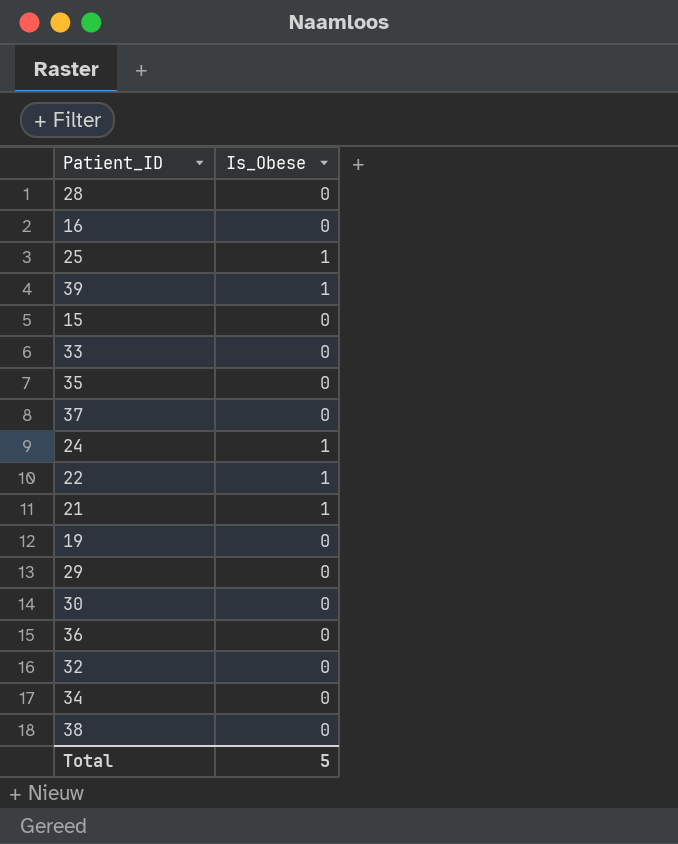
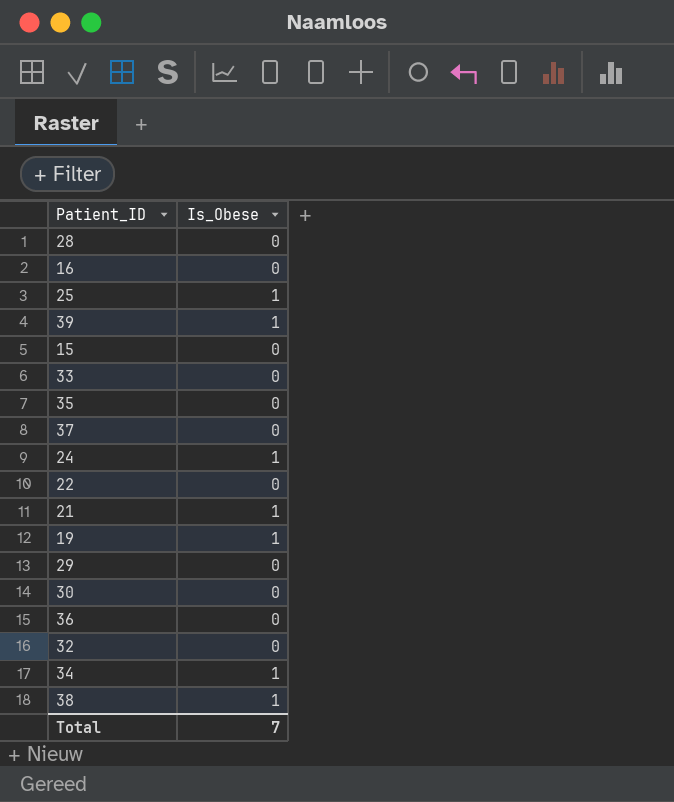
22 | Is_Obese: 1 -> 0
19 | Is_Obese: 0 -> 1
34 | Is_Obese: 0 -> 1
38 | Is_Obese: 0 -> 1
Total | Is_Obese: 5 -> 7

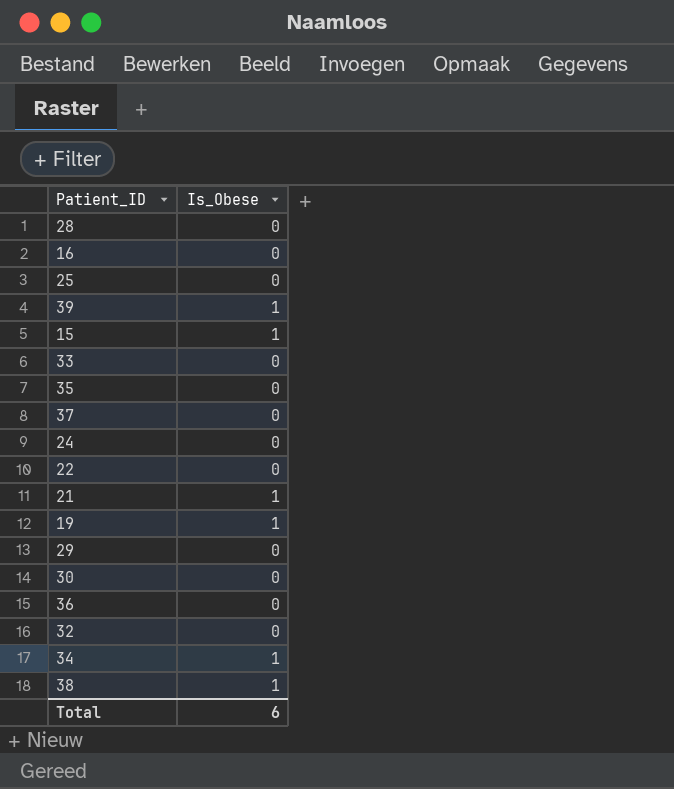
25 | Is_Obese: 1 -> 0
15 | Is_Obese: 0 -> 1
24 | Is_Obese: 1 -> 0
Total | Is_Obese: 7 -> 6

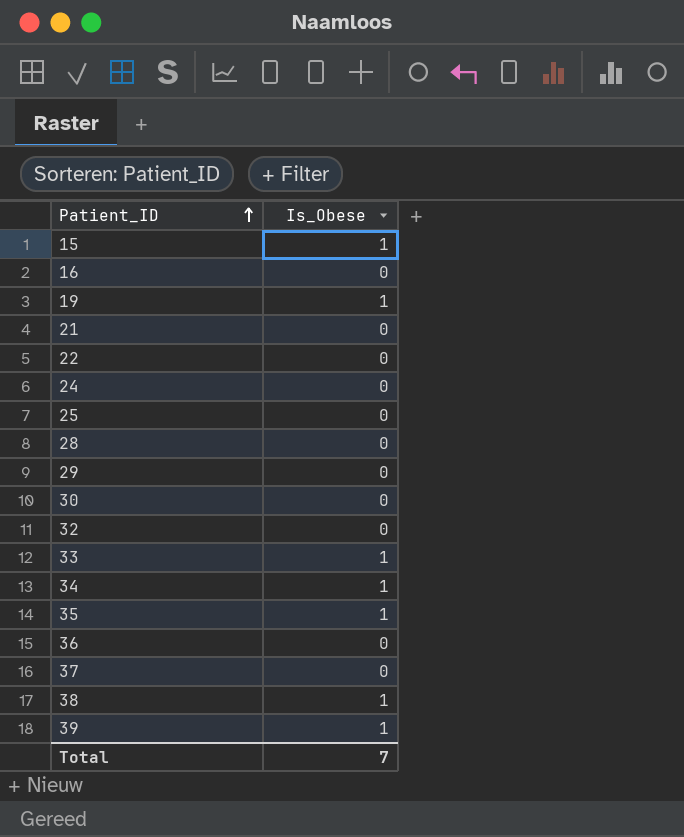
row order: none -> Patient_ID ascending
21 | Is_Obese: 1 -> 0
33 | Is_Obese: 0 -> 1
35 | Is_Obese: 0 -> 1
Total | Is_Obese: 6 -> 7

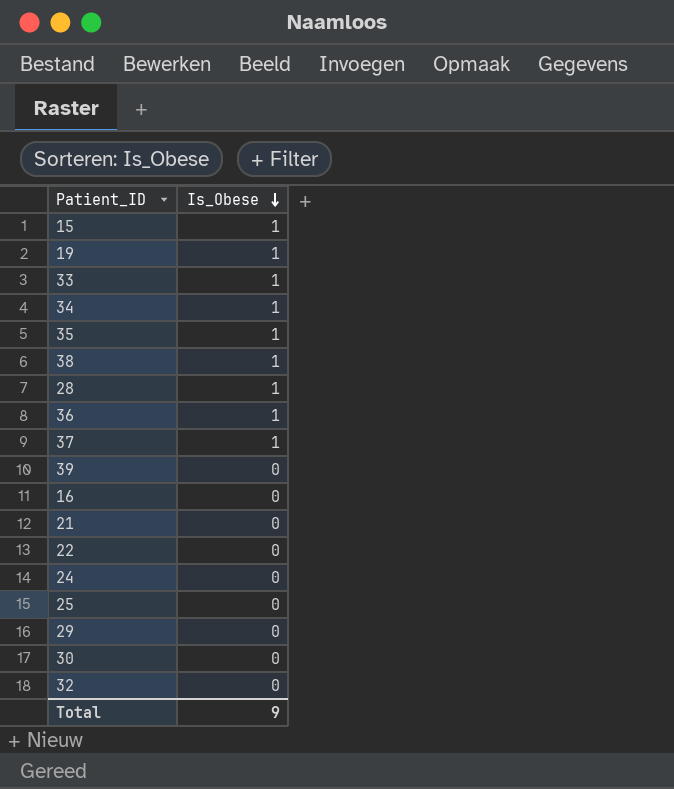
row order: Patient_ID ascending -> Is_Obese descending
28 | Is_Obese: 0 -> 1
36 | Is_Obese: 0 -> 1
37 | Is_Obese: 0 -> 1
39 | Is_Obese: 1 -> 0
Total | Is_Obese: 7 -> 9

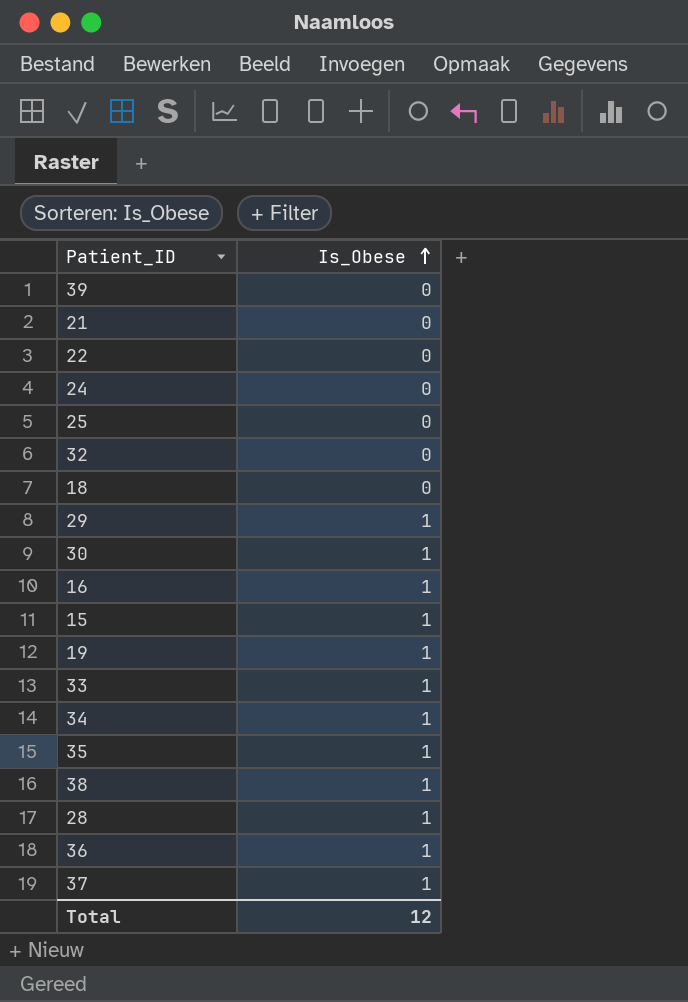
row order: Is_Obese descending -> Is_Obese ascending
row 18: none -> 0
29 | Is_Obese: 0 -> 1
30 | Is_Obese: 0 -> 1
16 | Is_Obese: 0 -> 1
Total | Is_Obese: 9 -> 12

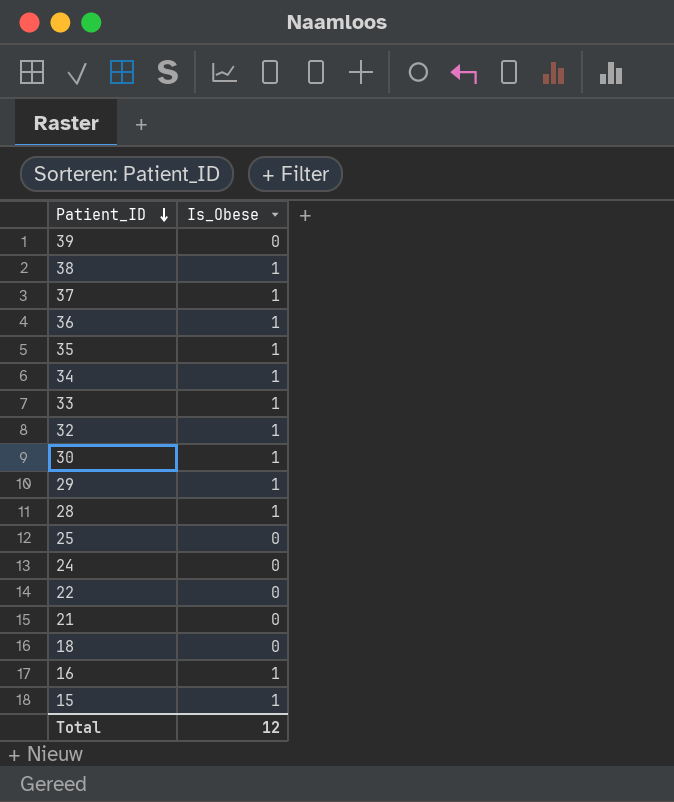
row order: Is_Obese ascending -> Patient_ID descending
row 19: 1 -> none
32 | Is_Obese: 0 -> 1

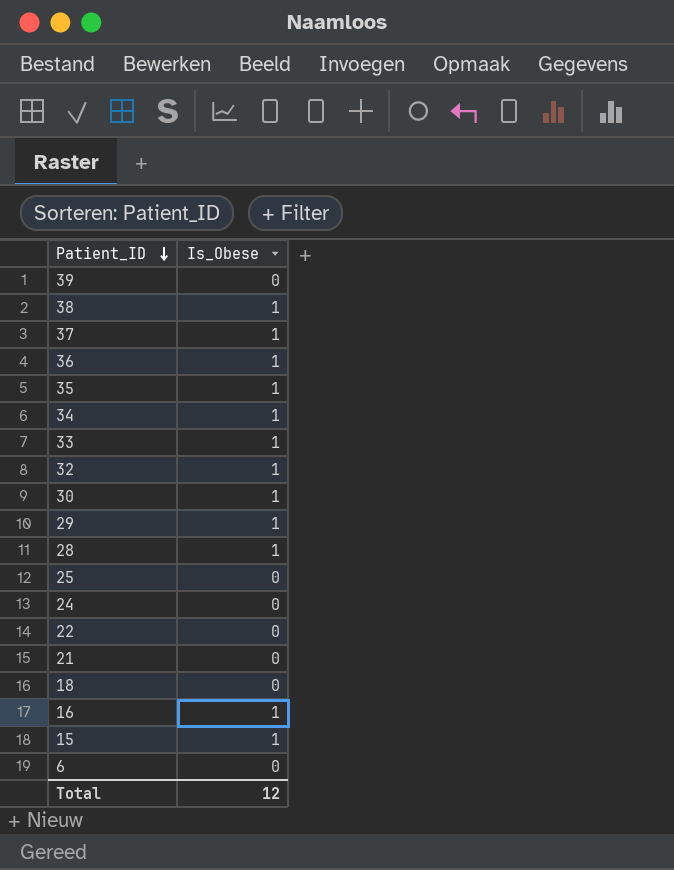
row 6: none -> 0

